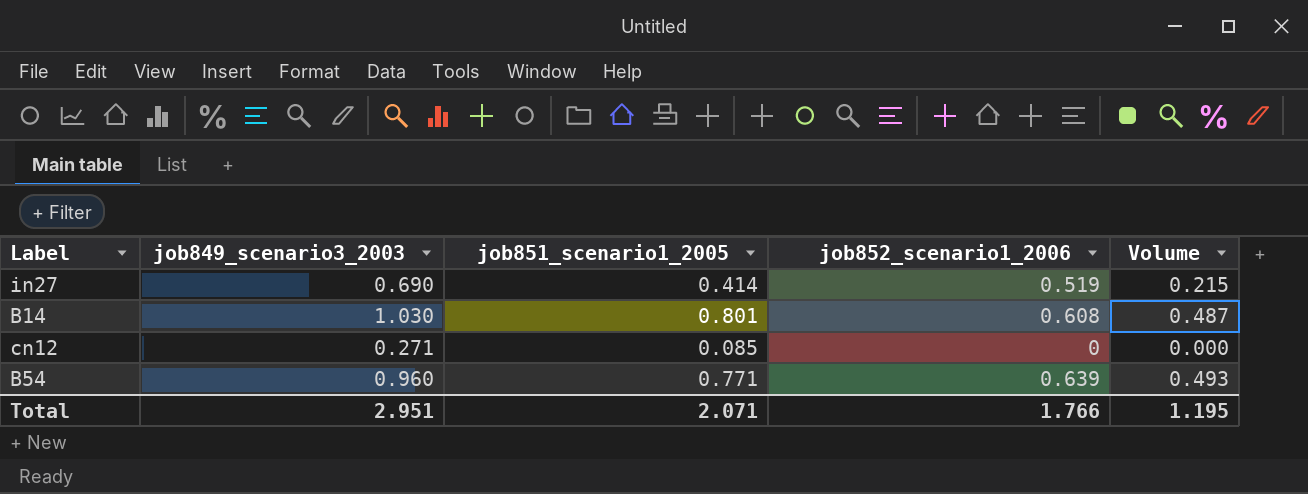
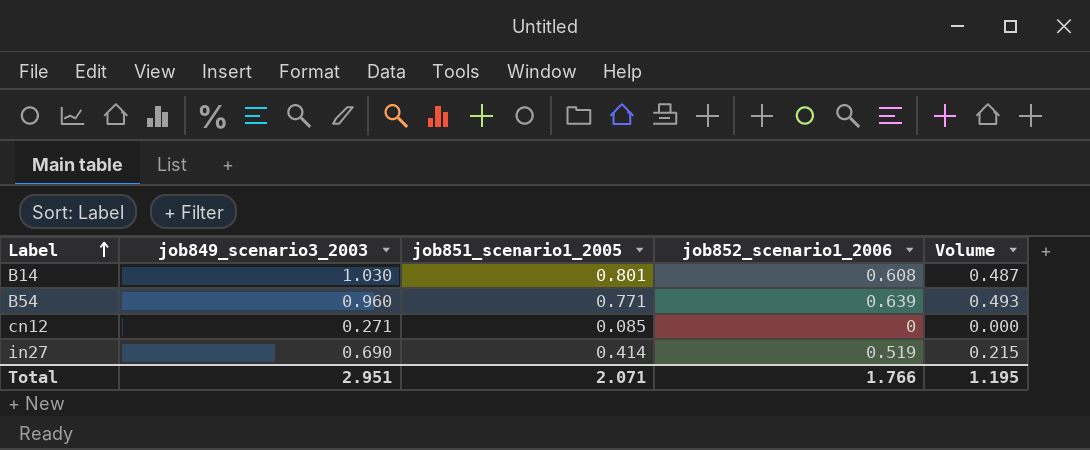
row order: none -> Label ascending

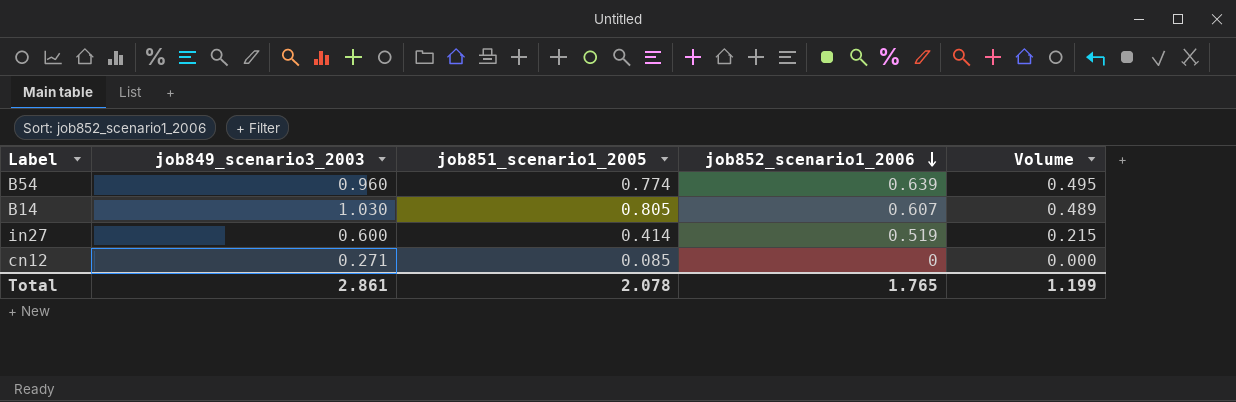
row order: Label ascending -> job852_scenario1_2006 descending
B54 | job851_scenario1_2005: 0.771 -> 0.774
B54 | Volume: 0.493 -> 0.495
B14 | job851_scenario1_2005: 0.801 -> 0.805
B14 | job852_scenario1_2006: 0.608 -> 0.607
B14 | Volume: 0.487 -> 0.489
in27 | job849_scenario3_2003: 0.690 -> 0.600
Total | job849_scenario3_2003: 2.951 -> 2.861
Total | job851_scenario1_2005: 2.071 -> 2.078
Total | job852_scenario1_2006: 1.766 -> 1.765
Total | Volume: 1.195 -> 1.199

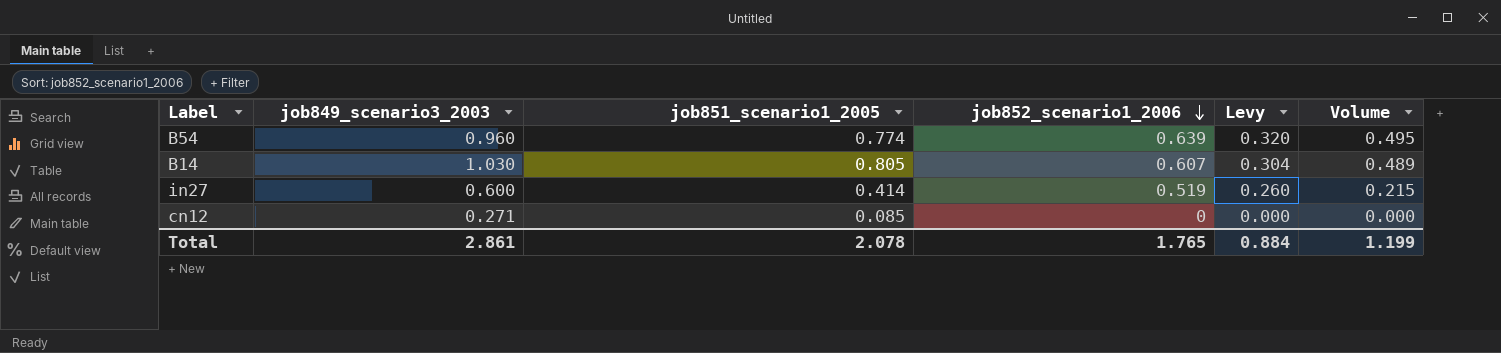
column Levy | formula: none -> [job852_scenario1_2006] * 0.5

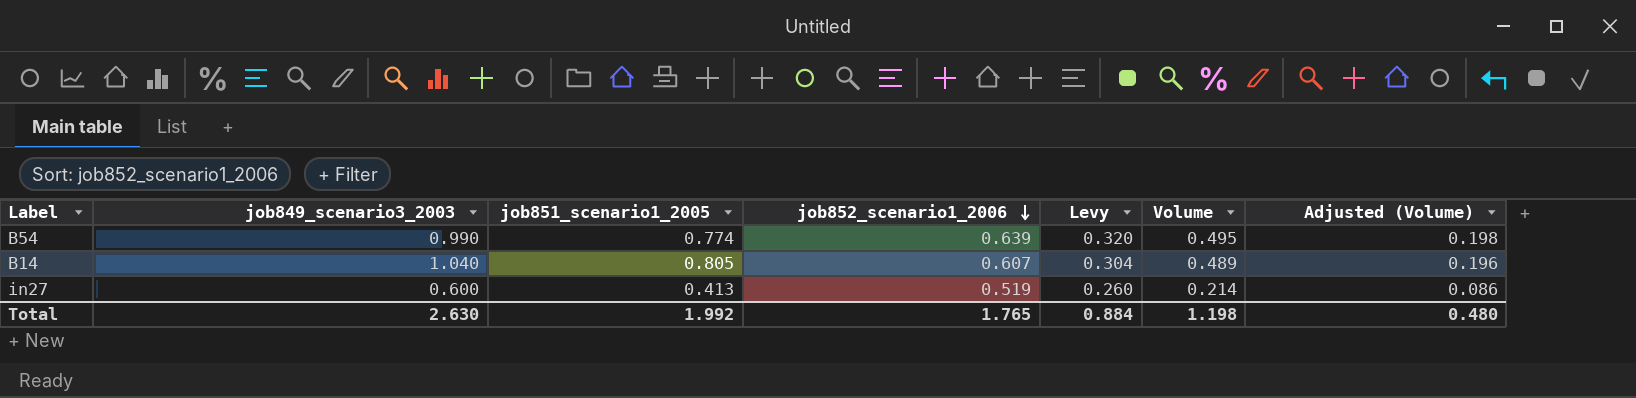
column Adjusted (Volume) | formula: none -> [Volume] * 0.4
row cn12: 0.271 | 0.085 | 0 | 0.000 | 0.000 -> none
B54 | job849_scenario3_2003: 0.960 -> 0.990
B14 | job849_scenario3_2003: 1.030 -> 1.040
in27 | job851_scenario1_2005: 0.414 -> 0.413
in27 | Volume: 0.215 -> 0.214
Total | job849_scenario3_2003: 2.861 -> 2.630
Total | job851_scenario1_2005: 2.078 -> 1.992
Total | Volume: 1.199 -> 1.198

